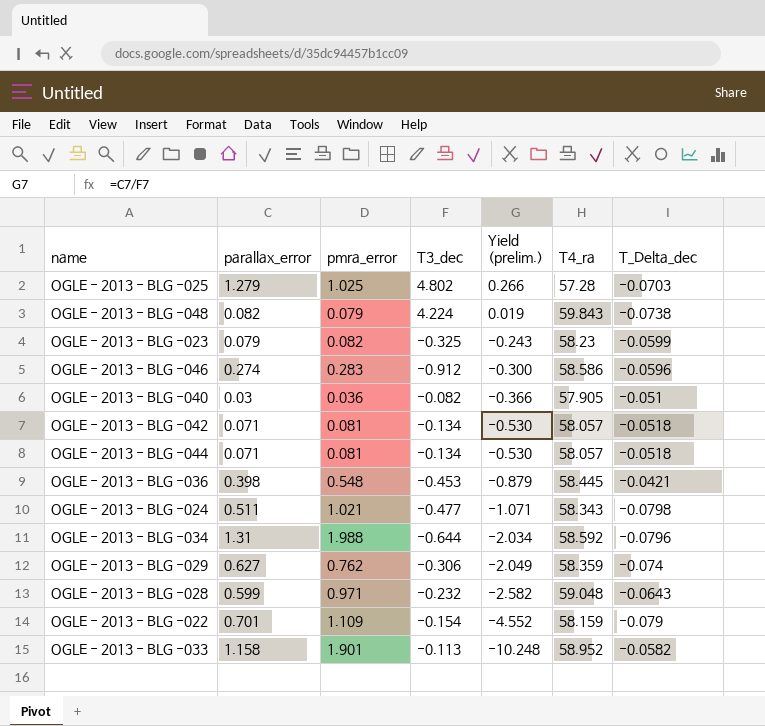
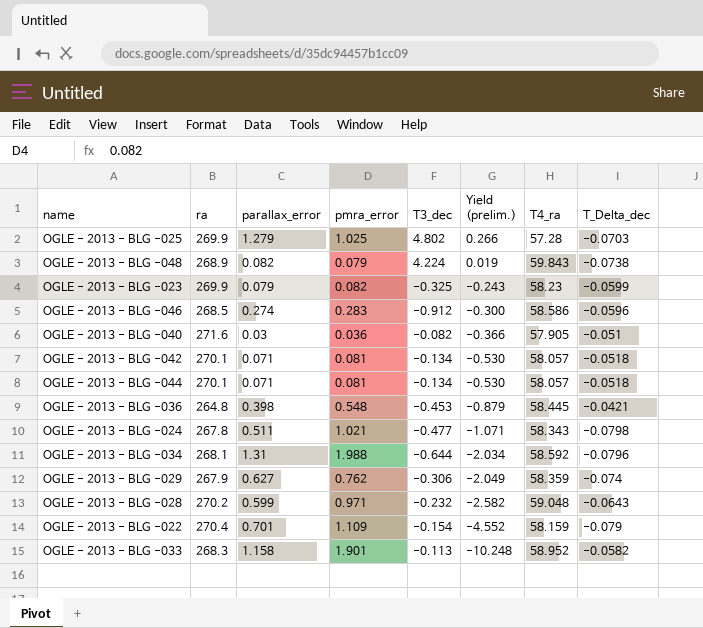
column ra | position: none -> 2

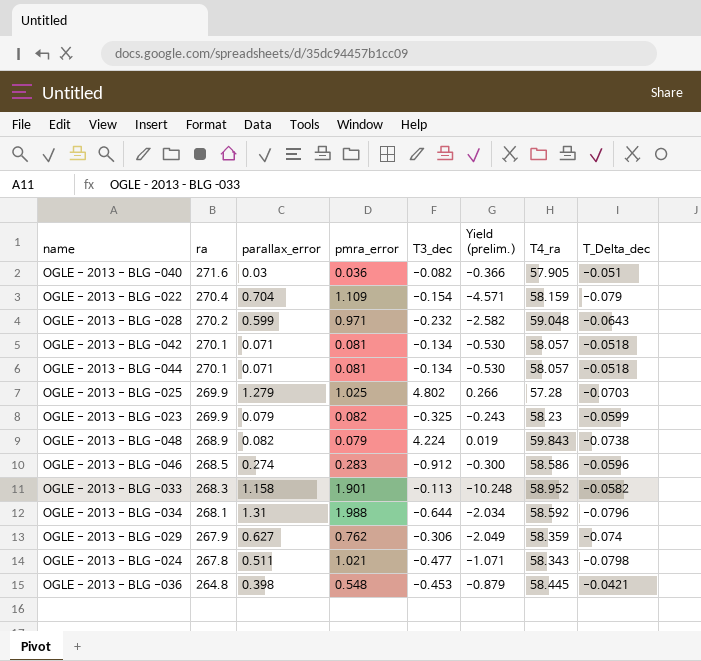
row order: Yield (prelim.) descending -> ra descending
OGLE - 2013 - BLG -022 | parallax_error: 0.701 -> 0.704
OGLE - 2013 - BLG -022 | Yield (prelim.): -4.552 -> -4.571

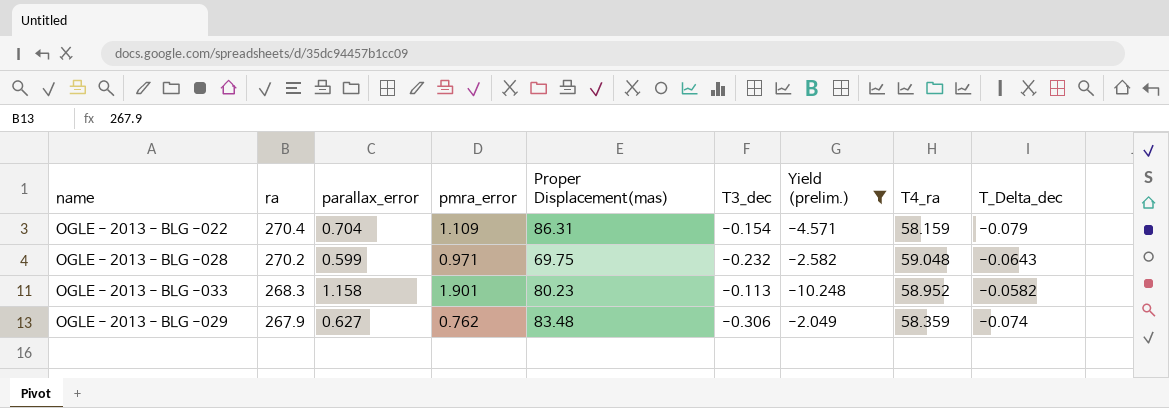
filter: none -> Yield (prelim.) <= -2.049
column Proper Displacement(mas) | position: none -> 5

